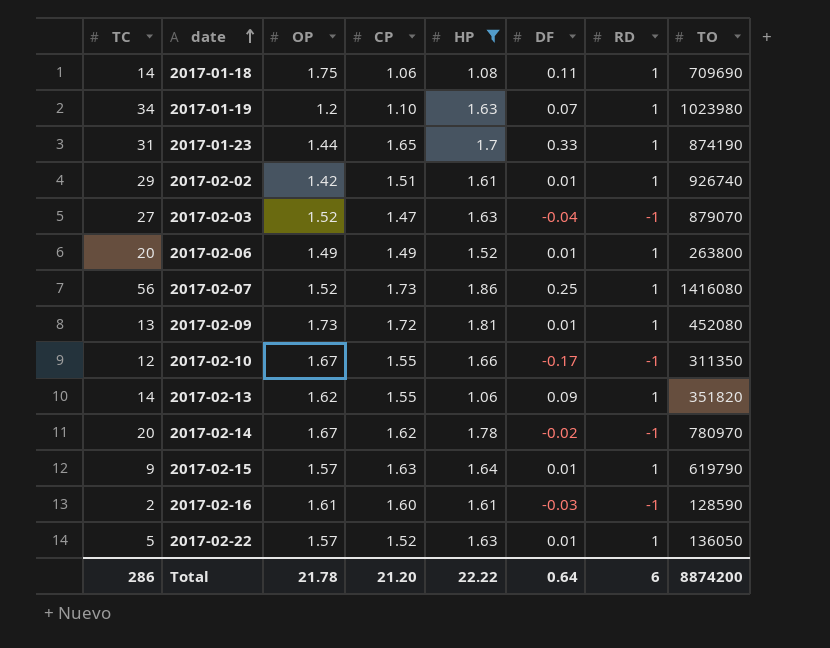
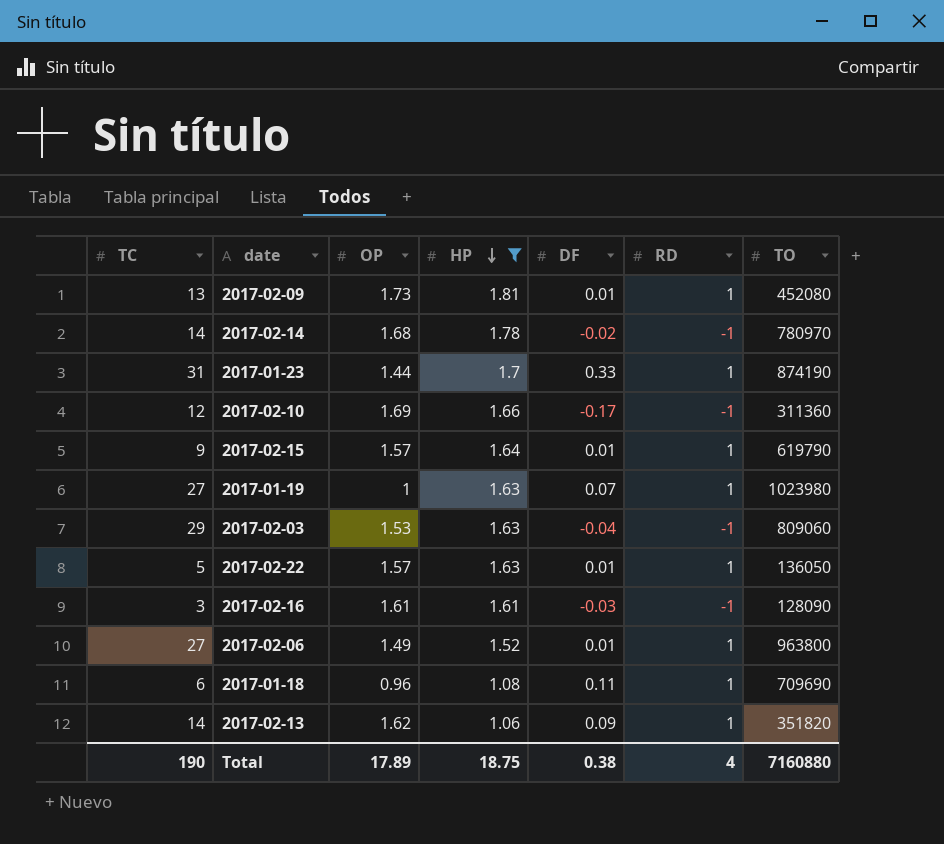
row order: date ascending -> HP descending
column CP | position: 4 -> none
row 2017-02-02: 29 | 1.42 | 1.51 | 1.61 | 0.01 | 1 | 926740 -> none
row 2017-02-07: 56 | 1.52 | 1.73 | 1.86 | 0.25 | 1 | 1416080 -> none
2017-02-14 | TC: 20 -> 14
2017-02-14 | OP: 1.67 -> 1.68
2017-02-10 | OP: 1.67 -> 1.69
2017-02-10 | TO: 311350 -> 311360
2017-01-19 | TC: 34 -> 27
2017-01-19 | OP: 1.2 -> 1
2017-02-03 | TC: 27 -> 29
2017-02-03 | OP: 1.52 -> 1.53
2017-02-03 | TO: 879070 -> 809060
2017-02-16 | TC: 2 -> 3
2017-02-16 | TO: 128590 -> 128090
2017-02-06 | TC: 20 -> 27
2017-02-06 | TO: 263800 -> 963800
2017-01-18 | TC: 14 -> 6
2017-01-18 | OP: 1.75 -> 0.96
Total | TC: 286 -> 190
Total | OP: 21.78 -> 17.89
Total | HP: 22.22 -> 18.75
Total | DF: 0.64 -> 0.38
Total | RD: 6 -> 4
Total | TO: 8874200 -> 7160880

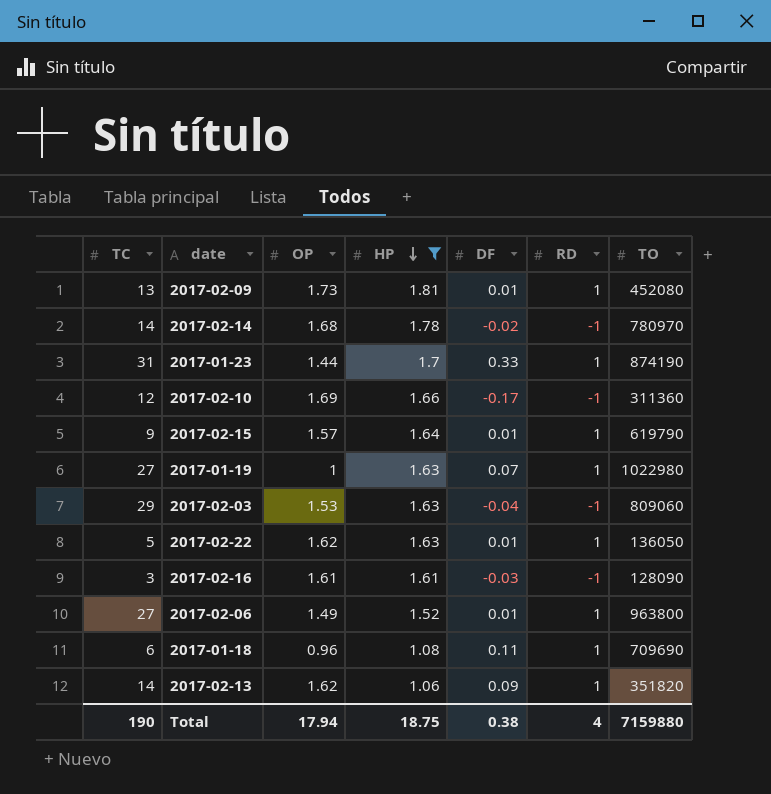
2017-01-19 | TO: 1023980 -> 1022980
2017-02-22 | OP: 1.57 -> 1.62
Total | OP: 17.89 -> 17.94
Total | TO: 7160880 -> 7159880

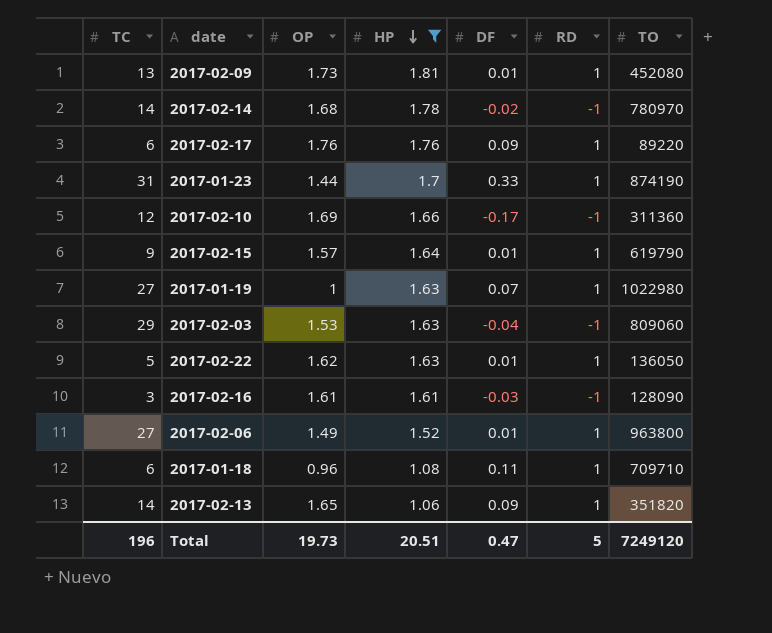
row 2017-02-17: none -> 6 | 1.76 | 1.76 | 0.09 | 1 | 89220
2017-01-18 | TO: 709690 -> 709710
2017-02-13 | OP: 1.62 -> 1.65
Total | TC: 190 -> 196
Total | OP: 17.94 -> 19.73
Total | HP: 18.75 -> 20.51
Total | DF: 0.38 -> 0.47
Total | RD: 4 -> 5
Total | TO: 7159880 -> 7249120

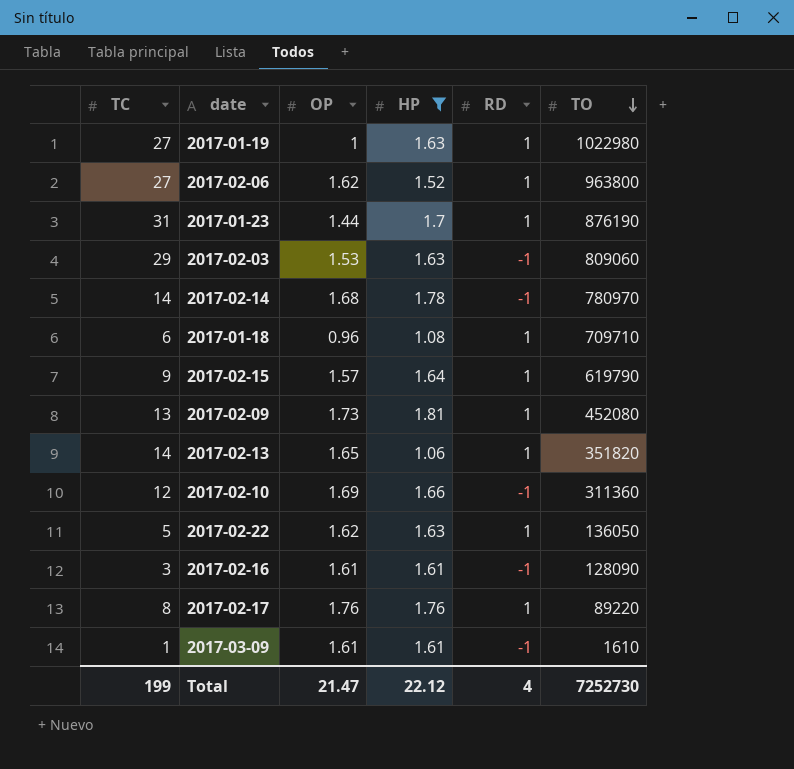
row order: HP descending -> TO descending
column DF | position: 5 -> none
2017-02-06 | OP: 1.49 -> 1.62
2017-01-23 | TO: 874190 -> 876190
2017-02-17 | TC: 6 -> 8
row 2017-03-09: none -> 1 | 1.61 | 1.61 | -1 | 1610
Total | TC: 196 -> 199
Total | OP: 19.73 -> 21.47
Total | HP: 20.51 -> 22.12
Total | RD: 5 -> 4
Total | TO: 7249120 -> 7252730

